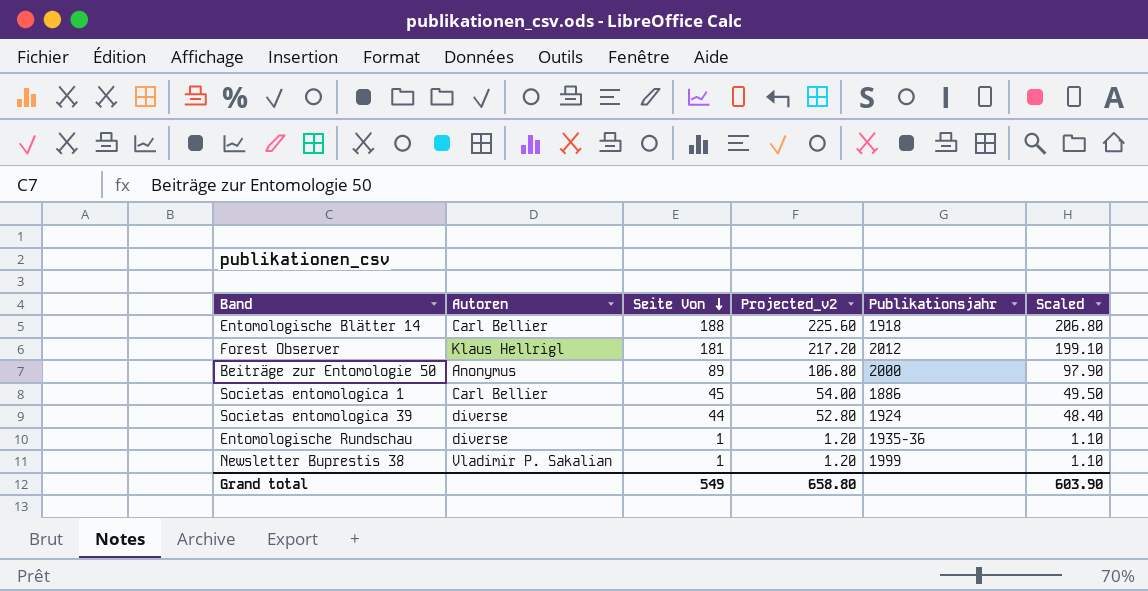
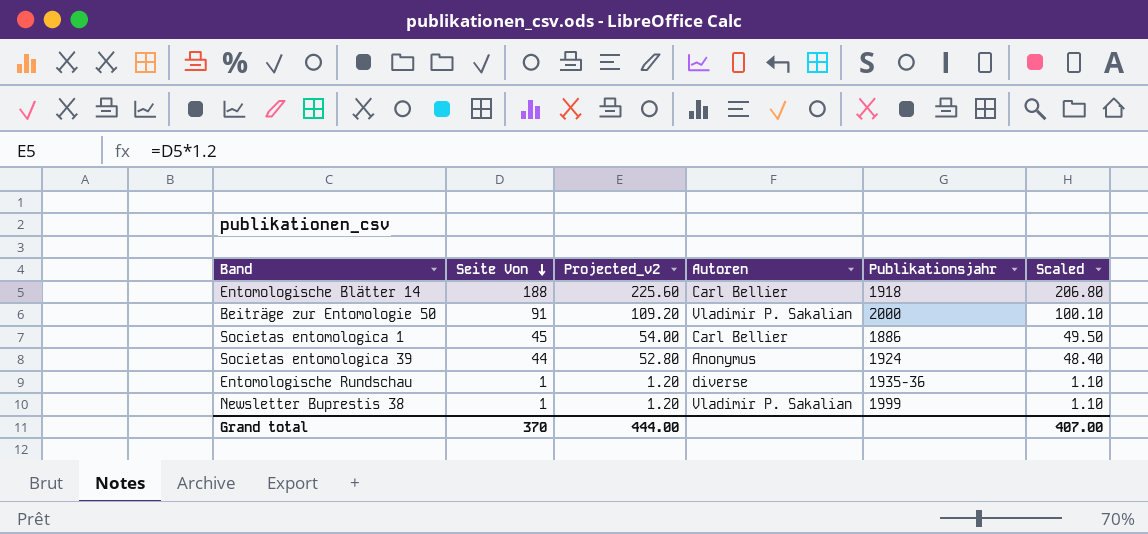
column Autoren | position: 2 -> 4
row Forest Observer: Klaus Hellrigl | 181 | 217.20 | 2012 | 199.10 -> none
Beiträge zur Entomologie 50 | Seite Von: 89 -> 91
Beiträge zur Entomologie 50 | Projected_v2: 106.80 -> 109.20
Beiträge zur Entomologie 50 | Autoren: Anonymus -> Vladimir P. Sakalian
Beiträge zur Entomologie 50 | Scaled: 97.90 -> 100.10
Societas entomologica 39 | Autoren: diverse -> Anonymus
Grand total | Seite Von: 549 -> 370
Grand total | Projected_v2: 658.80 -> 444.00
Grand total | Scaled: 603.90 -> 407.00

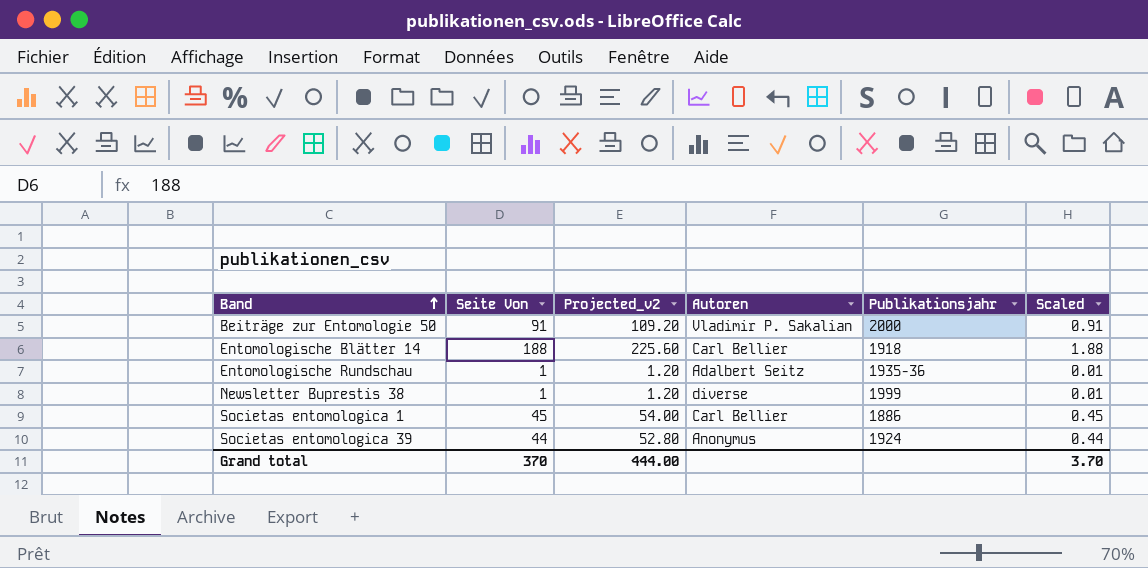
row order: Seite Von descending -> Band ascending
column Scaled | formula: [Seite Von] * 1.1 -> [Seite Von] * 0.01
Entomologische Rundschau | Autoren: diverse -> Adalbert Seitz
Newsletter Buprestis 38 | Autoren: Vladimir P. Sakalian -> diverse
Grand total | Scaled: 407.00 -> 3.70

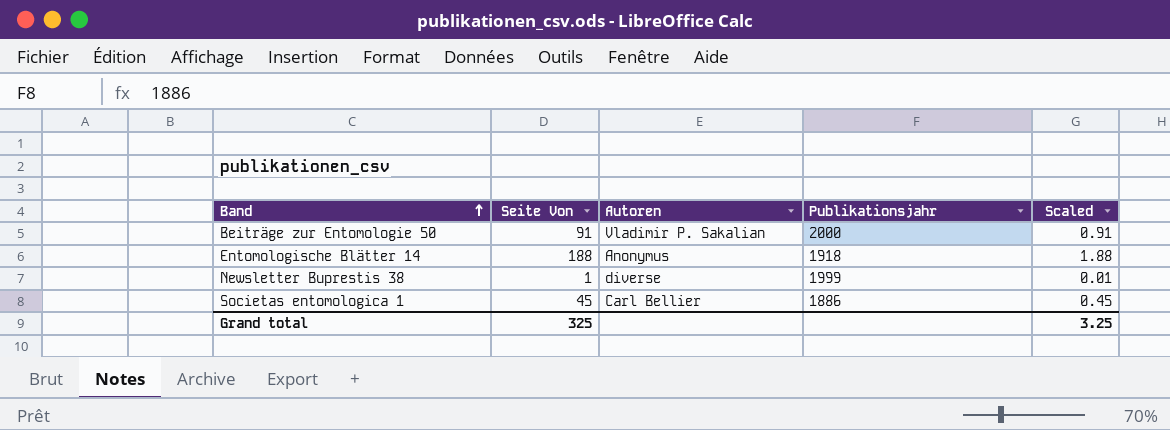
column Projected_v2 | formula: [Seite Von] * 1.2 -> none
row Entomologische Rundschau: 1 | 1.20 | Adalbert Seitz | 1935-36 | 0.01 -> none
row Societas entomologica 39: 44 | 52.80 | Anonymus | 1924 | 0.44 -> none
Entomologische Blätter 14 | Autoren: Carl Bellier -> Anonymus
Grand total | Seite Von: 370 -> 325
Grand total | Scaled: 3.70 -> 3.25

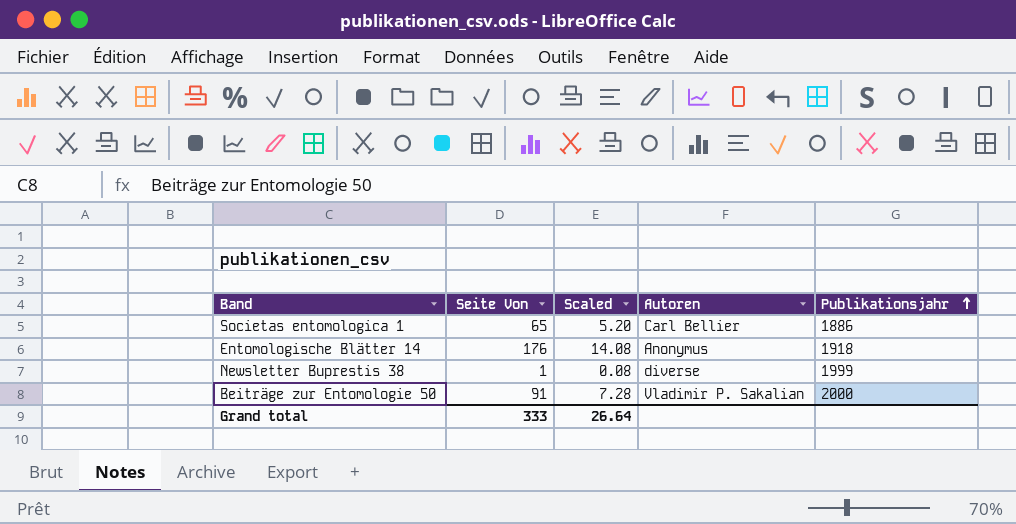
row order: Band ascending -> Publikationsjahr ascending
column Scaled | formula: [Seite Von] * 0.01 -> [Seite Von] * 0.08
column Scaled | position: 5 -> 3
Societas entomologica 1 | Seite Von: 45 -> 65
Entomologische Blätter 14 | Seite Von: 188 -> 176
Grand total | Seite Von: 325 -> 333
Grand total | Scaled: 3.25 -> 26.64

